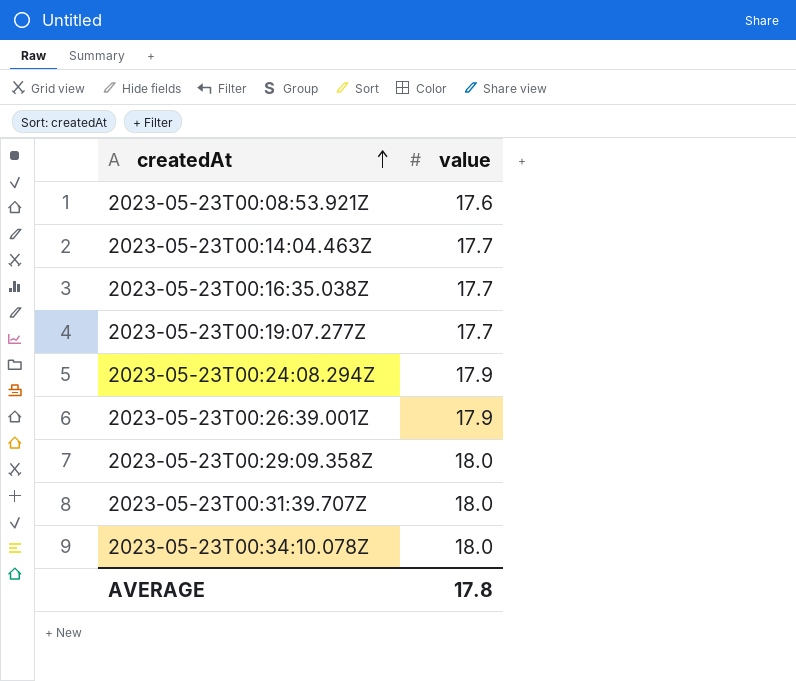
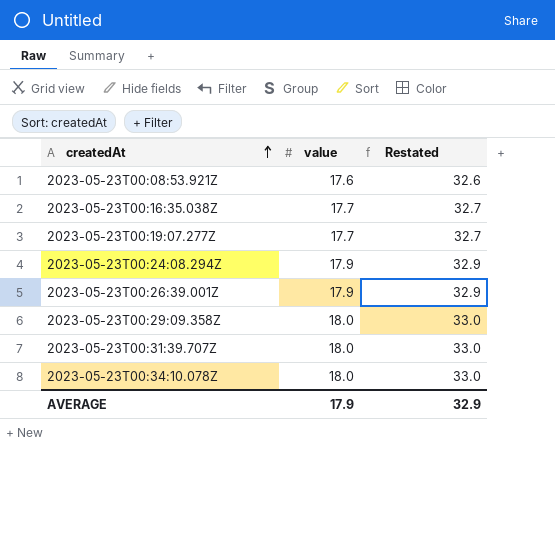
column Restated | formula: none -> [value] + 15
row 2023-05-23T00:14:04.463Z: 17.7 -> none
AVERAGE | value: 17.8 -> 17.9

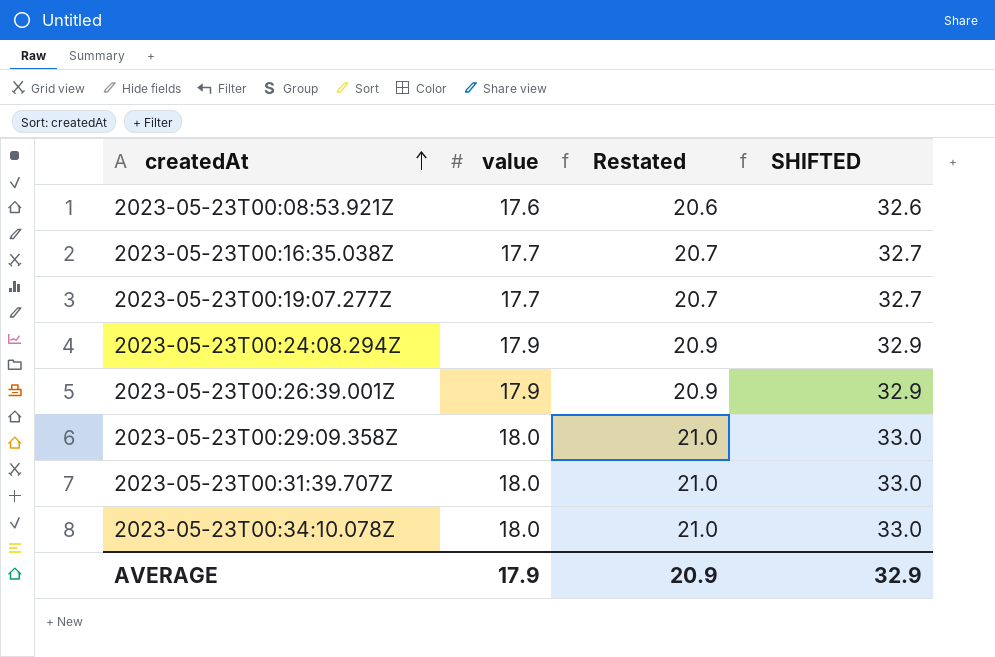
column Restated | formula: [value] + 15 -> [value] + 3
column SHIFTED | formula: none -> [value] + 15
AVERAGE | Restated: 32.9 -> 20.9

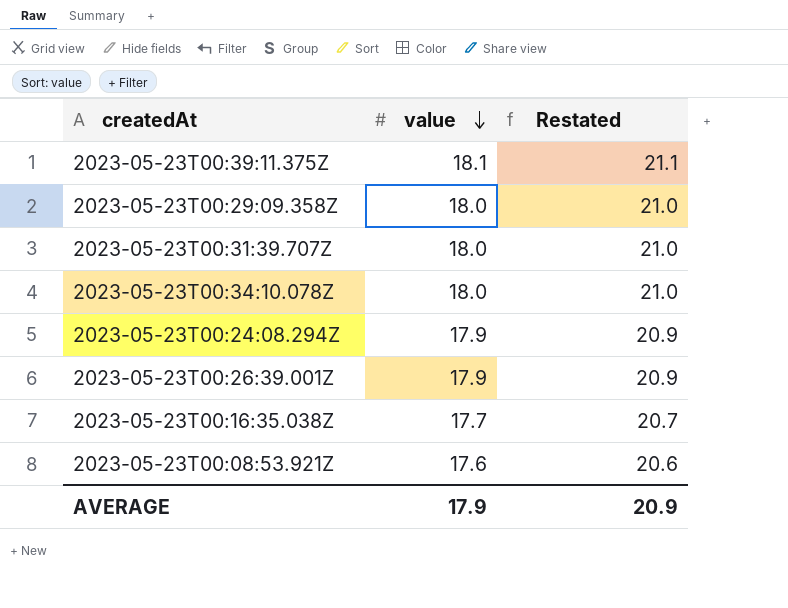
row order: createdAt ascending -> value descending
column SHIFTED | formula: [value] + 15 -> none
row 2023-05-23T00:19:07.277Z: 17.7 | 20.7 | 32.7 -> none
row 2023-05-23T00:39:11.375Z: none -> 18.1 | 21.1

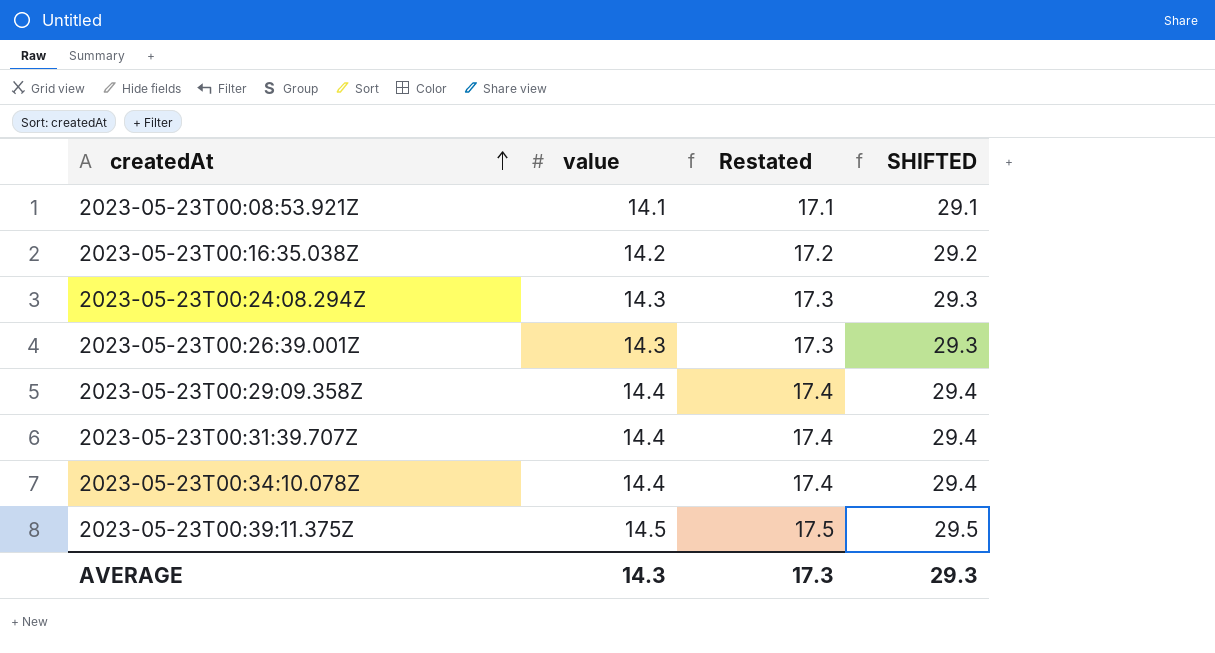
row order: value descending -> createdAt ascending
column SHIFTED | formula: none -> [value] + 15
2023-05-23T00:08:53.921Z | value: 17.6 -> 14.1
2023-05-23T00:08:53.921Z | Restated: 20.6 -> 17.1
2023-05-23T00:16:35.038Z | value: 17.7 -> 14.2
2023-05-23T00:16:35.038Z | Restated: 20.7 -> 17.2
2023-05-23T00:24:08.294Z | value: 17.9 -> 14.3
2023-05-23T00:24:08.294Z | Restated: 20.9 -> 17.3
2023-05-23T00:26:39.001Z | value: 17.9 -> 14.3
2023-05-23T00:26:39.001Z | Restated: 20.9 -> 17.3
2023-05-23T00:29:09.358Z | value: 18.0 -> 14.4
2023-05-23T00:29:09.358Z | Restated: 21.0 -> 17.4
2023-05-23T00:31:39.707Z | value: 18.0 -> 14.4
2023-05-23T00:31:39.707Z | Restated: 21.0 -> 17.4
2023-05-23T00:34:10.078Z | value: 18.0 -> 14.4
2023-05-23T00:34:10.078Z | Restated: 21.0 -> 17.4
2023-05-23T00:39:11.375Z | value: 18.1 -> 14.5
2023-05-23T00:39:11.375Z | Restated: 21.1 -> 17.5
AVERAGE | value: 17.9 -> 14.3
AVERAGE | Restated: 20.9 -> 17.3

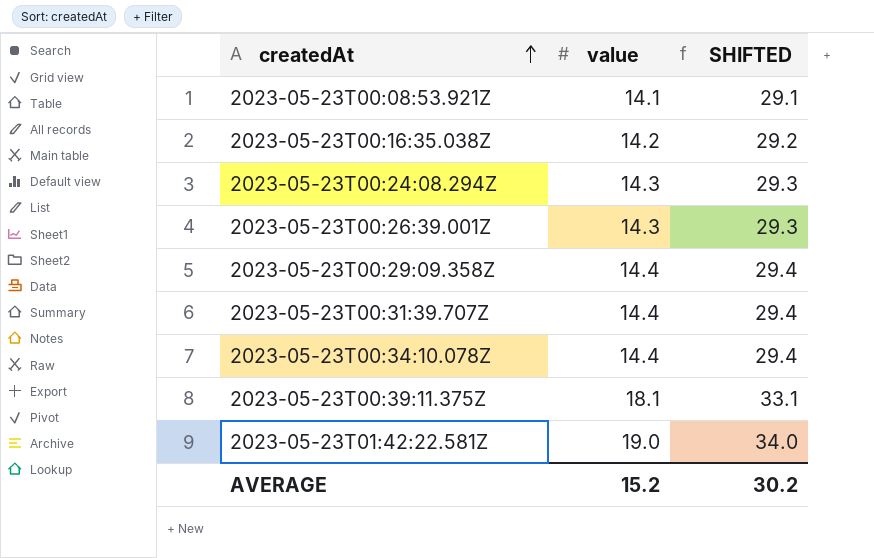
column Restated | formula: [value] + 3 -> none
2023-05-23T00:39:11.375Z | value: 14.5 -> 18.1
2023-05-23T00:39:11.375Z | SHIFTED: 29.5 -> 33.1
row 2023-05-23T01:42:22.581Z: none -> 19.0 | 34.0
AVERAGE | value: 14.3 -> 15.2
AVERAGE | SHIFTED: 29.3 -> 30.2

